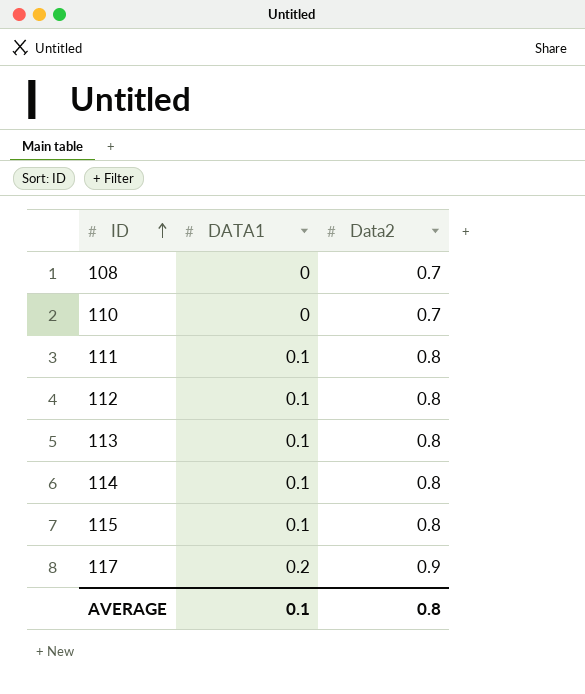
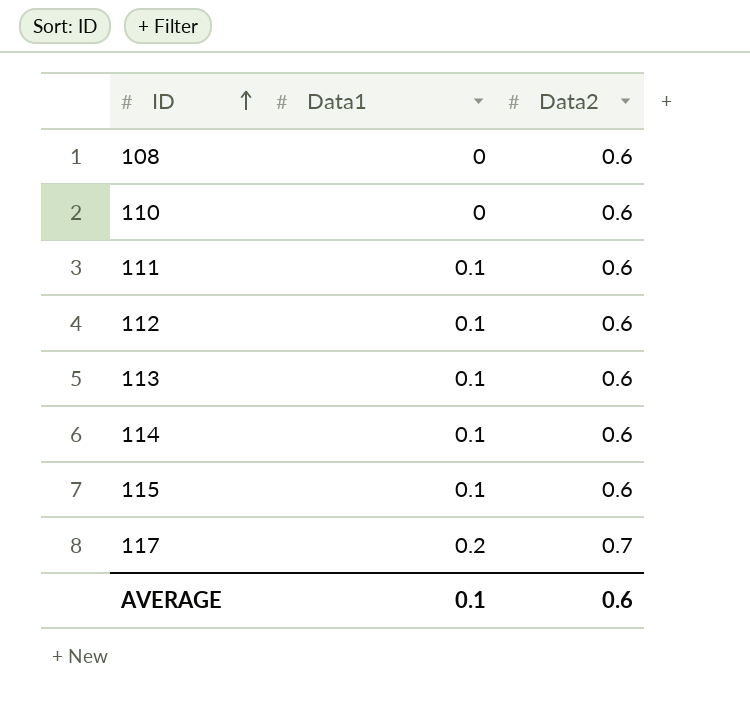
column name: DATA1 -> Data1
108 | Data2: 0.7 -> 0.6
110 | Data2: 0.7 -> 0.6
111 | Data2: 0.8 -> 0.6
112 | Data2: 0.8 -> 0.6
113 | Data2: 0.8 -> 0.6
114 | Data2: 0.8 -> 0.6
115 | Data2: 0.8 -> 0.6
117 | Data2: 0.9 -> 0.7
AVERAGE | Data2: 0.8 -> 0.6

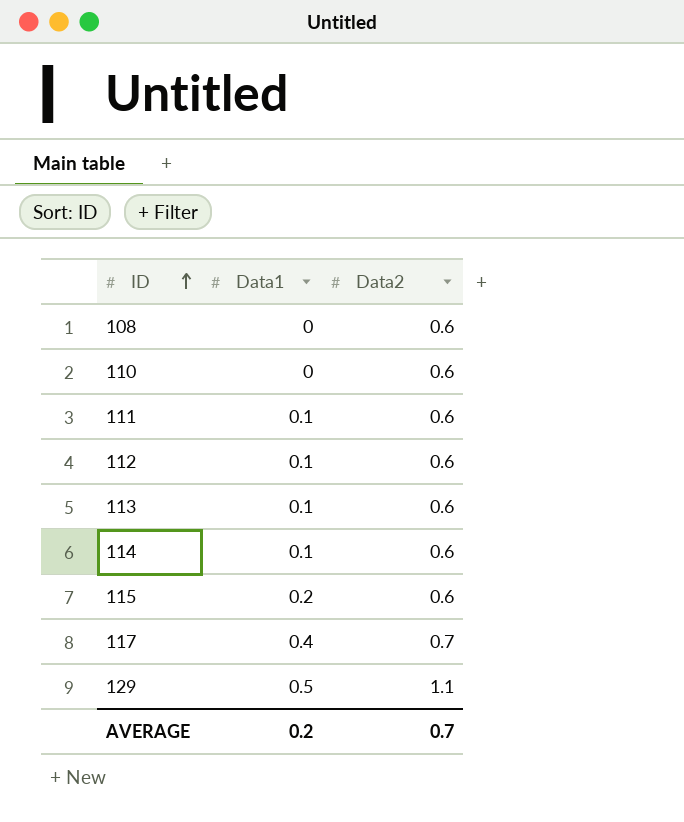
115 | Data1: 0.1 -> 0.2
117 | Data1: 0.2 -> 0.4
row 129: none -> 0.5 | 1.1
AVERAGE | Data1: 0.1 -> 0.2
AVERAGE | Data2: 0.6 -> 0.7

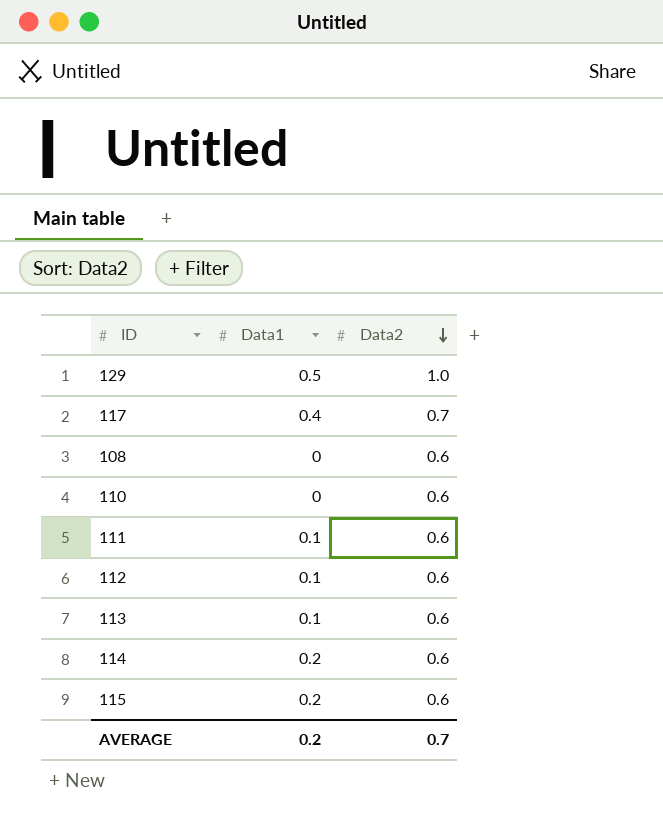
row order: ID ascending -> Data2 descending
129 | Data2: 1.1 -> 1.0
114 | Data1: 0.1 -> 0.2

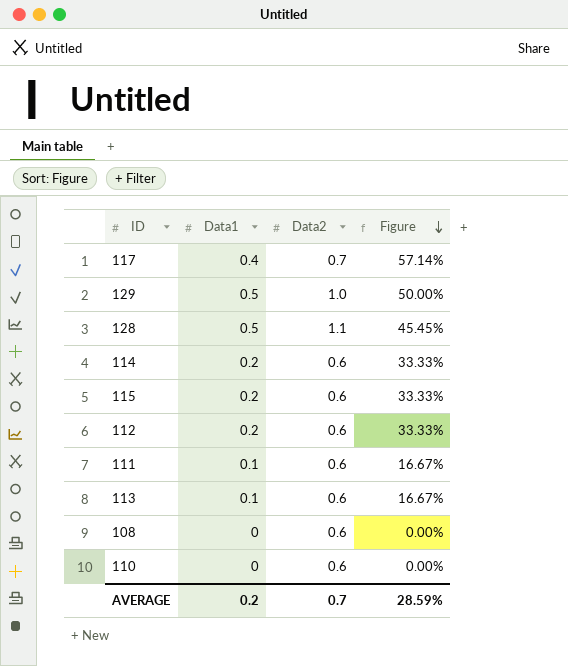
row order: Data2 descending -> Figure descending
column Figure | formula: none -> [Data1] / [Data2]
row 128: none -> 0.5 | 1.1 | 45.45%
112 | Data1: 0.1 -> 0.2

